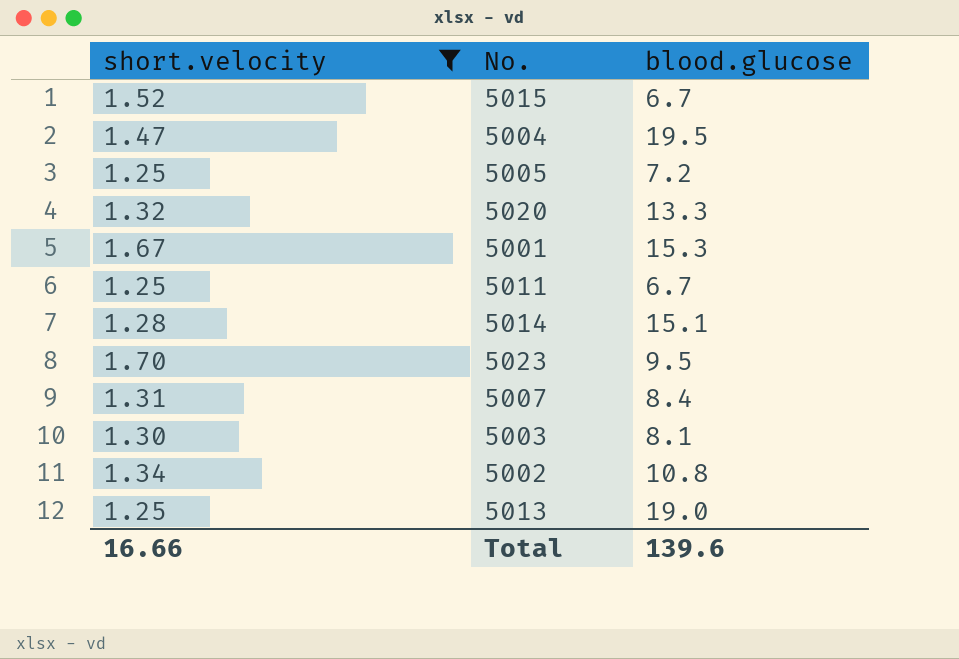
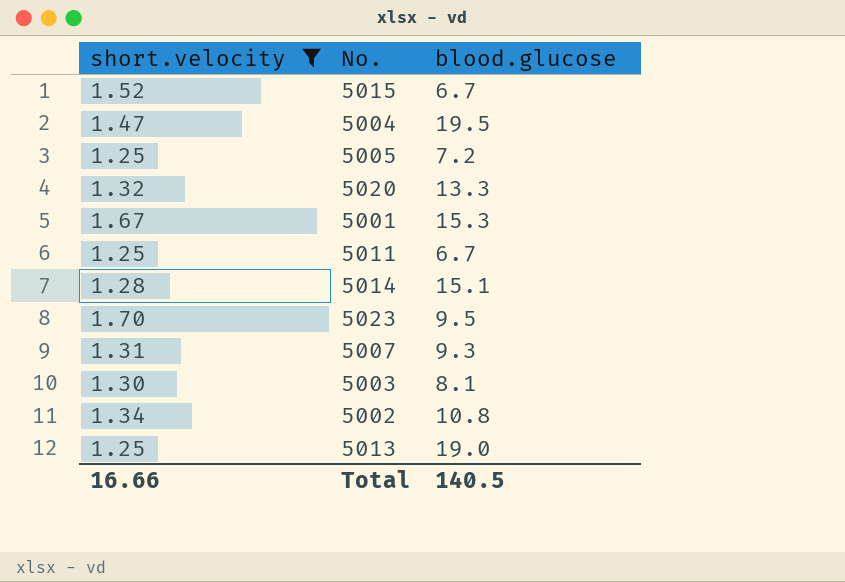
5007 | blood.glucose: 8.4 -> 9.3
Total | blood.glucose: 139.6 -> 140.5

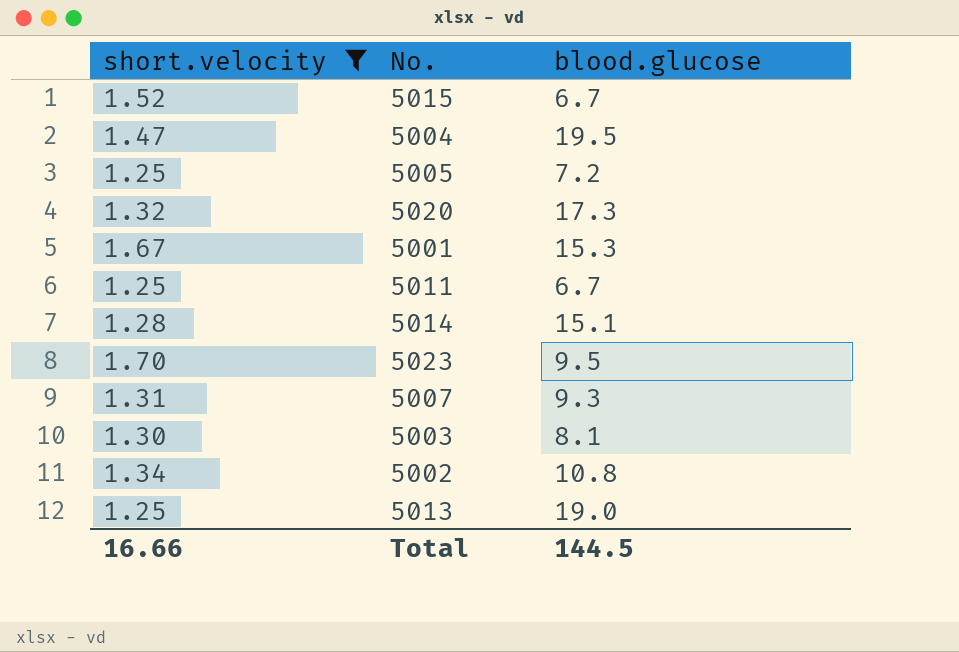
5020 | blood.glucose: 13.3 -> 17.3
Total | blood.glucose: 140.5 -> 144.5

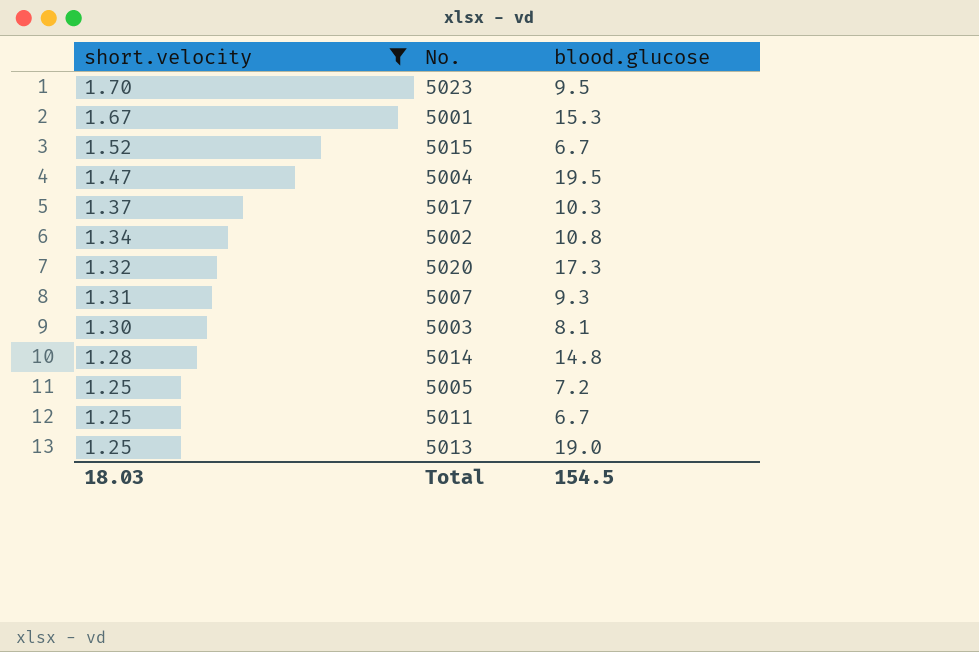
row order: none -> short.velocity descending
row 5017: none -> 1.37 | 10.3
5014 | blood.glucose: 15.1 -> 14.8
Total | short.velocity: 16.66 -> 18.03
Total | blood.glucose: 144.5 -> 154.5

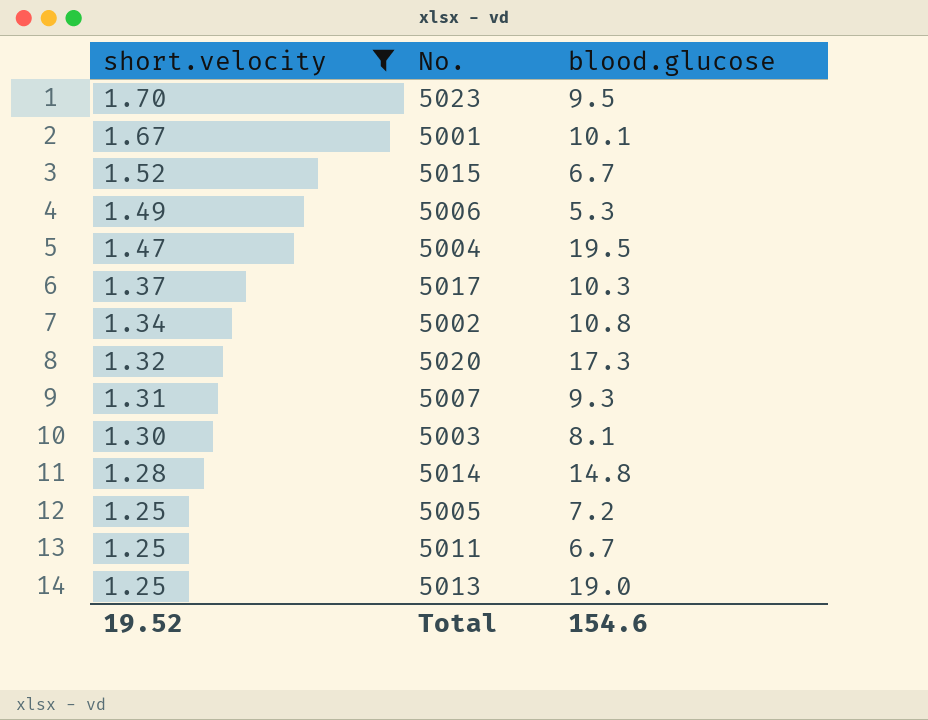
5001 | blood.glucose: 15.3 -> 10.1
row 5006: none -> 1.49 | 5.3
Total | short.velocity: 18.03 -> 19.52
Total | blood.glucose: 154.5 -> 154.6

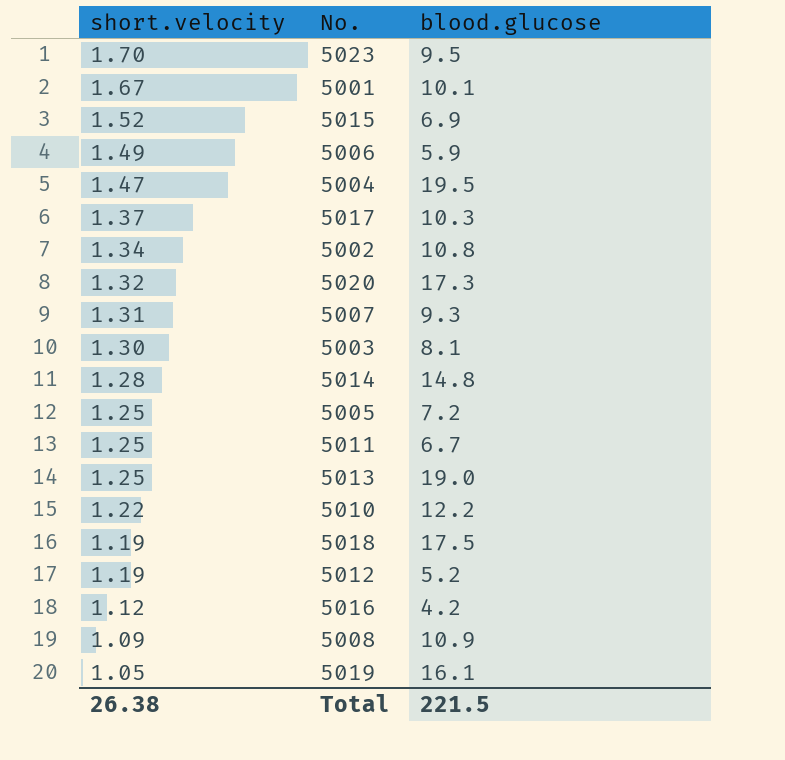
filter: short.velocity >= 1.25 -> none
5015 | blood.glucose: 6.7 -> 6.9
5006 | blood.glucose: 5.3 -> 5.9
Total | short.velocity: 19.52 -> 26.38
Total | blood.glucose: 154.6 -> 221.5

